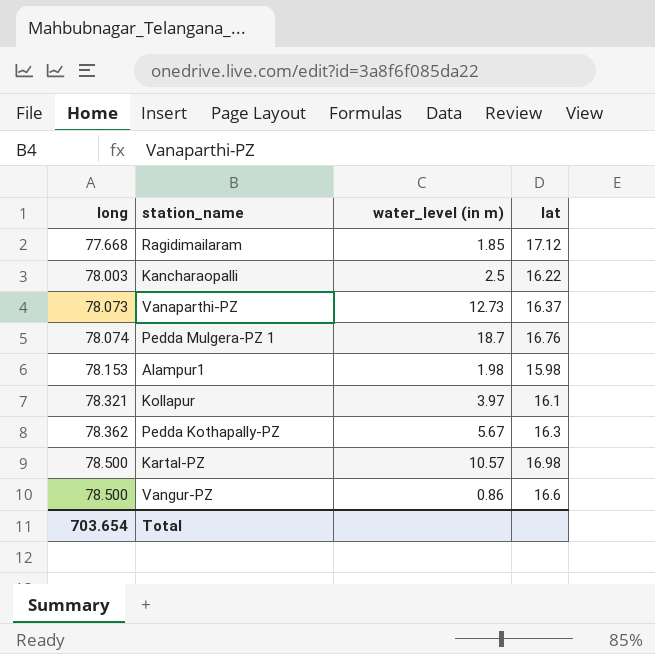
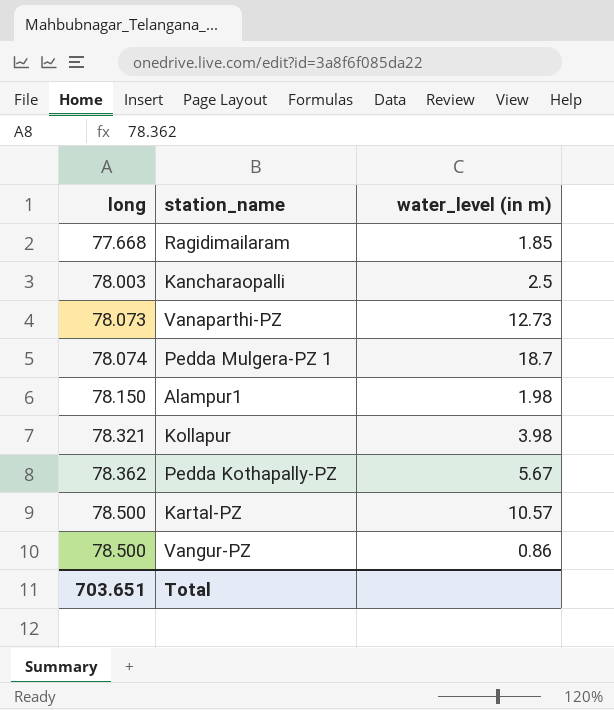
column lat | position: 4 -> none
Alampur1 | long: 78.153 -> 78.150
Kollapur | water_level (in m): 3.97 -> 3.98
Total | long: 703.654 -> 703.651

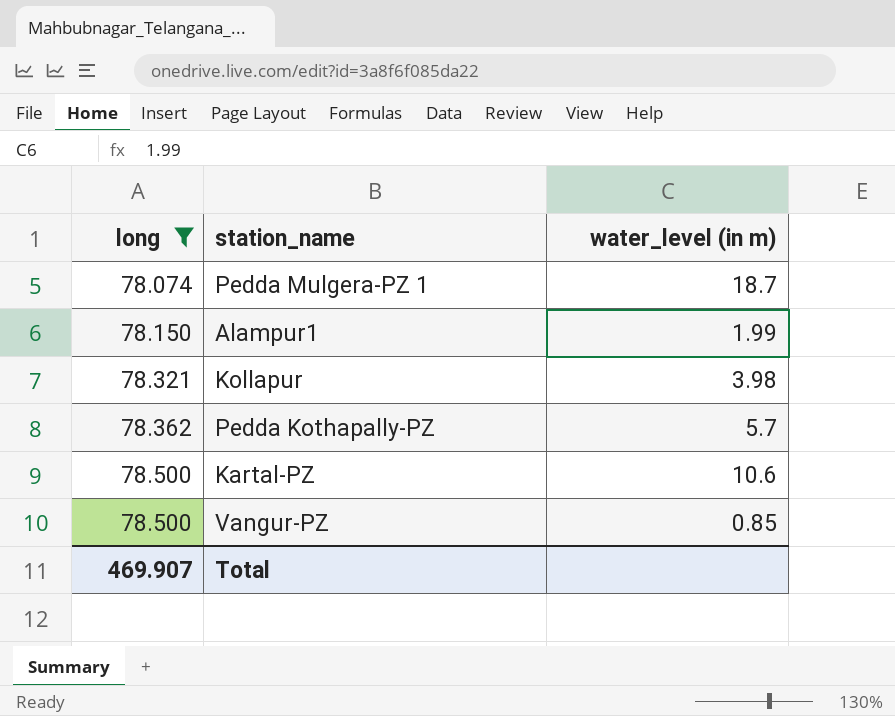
filter: none -> long >= 78.074
Alampur1 | water_level (in m): 1.98 -> 1.99
Pedda Kothapally-PZ | water_level (in m): 5.67 -> 5.7
Kartal-PZ | water_level (in m): 10.57 -> 10.6
Vangur-PZ | water_level (in m): 0.86 -> 0.85
Total | long: 703.651 -> 469.907

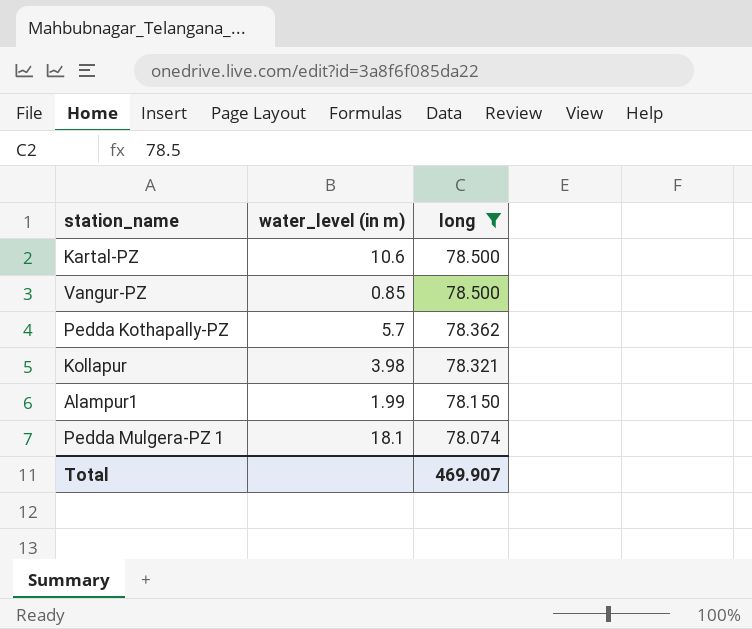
row order: long ascending -> long descending
column long | position: 1 -> 3
Pedda Mulgera-PZ 1 | water_level (in m): 18.7 -> 18.1

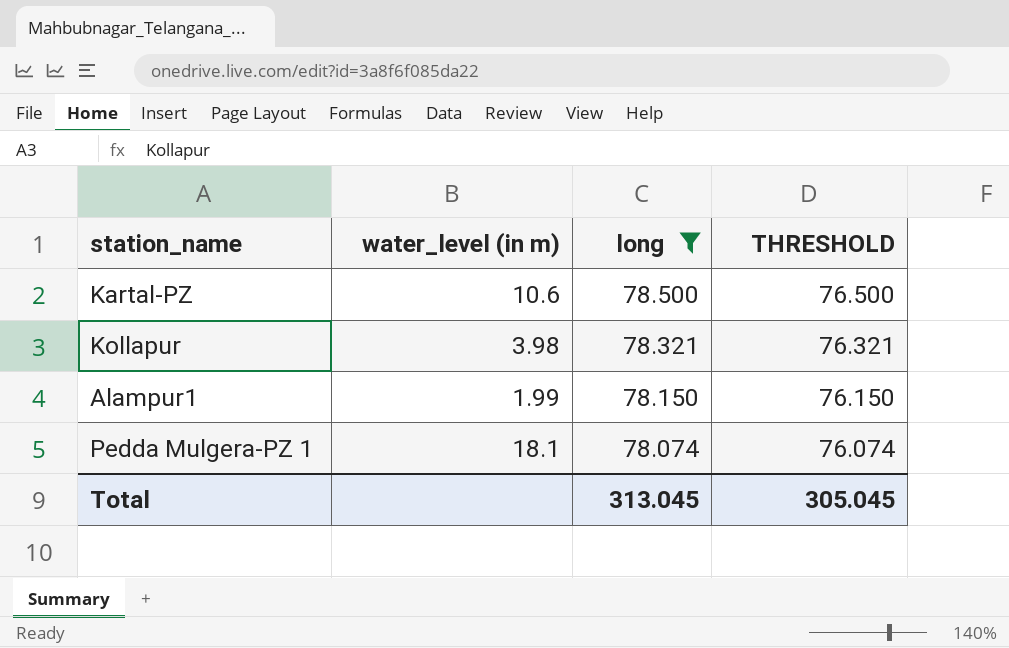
column THRESHOLD | formula: none -> [long] - 2
row Vangur-PZ: 0.85 | 78.500 -> none
row Pedda Kothapally-PZ: 5.7 | 78.362 -> none
Total | long: 469.907 -> 313.045

